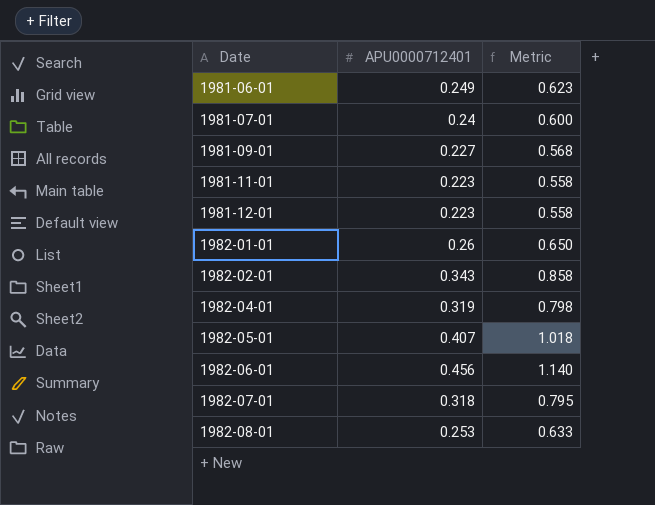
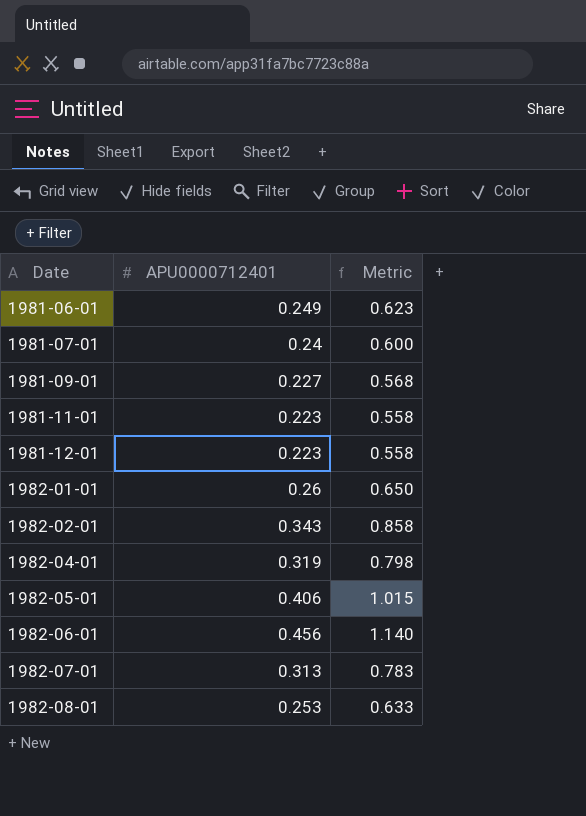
1982-05-01 | APU0000712401: 0.407 -> 0.406
1982-05-01 | Metric: 1.018 -> 1.015
1982-07-01 | APU0000712401: 0.318 -> 0.313
1982-07-01 | Metric: 0.795 -> 0.783

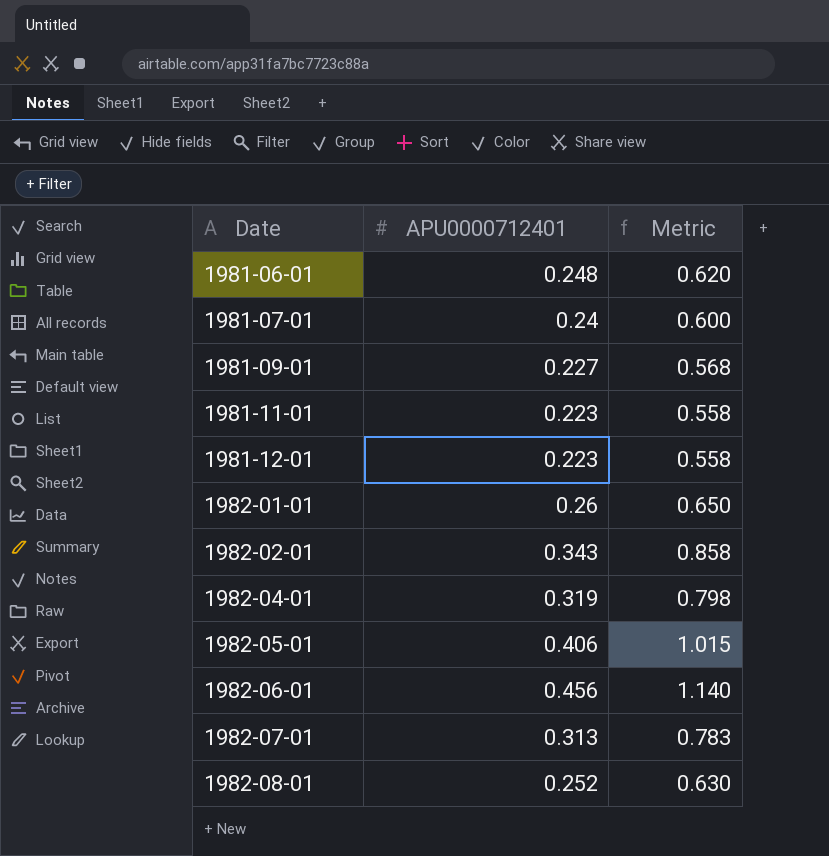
1981-06-01 | APU0000712401: 0.249 -> 0.248
1981-06-01 | Metric: 0.623 -> 0.620
1982-08-01 | APU0000712401: 0.253 -> 0.252
1982-08-01 | Metric: 0.633 -> 0.630

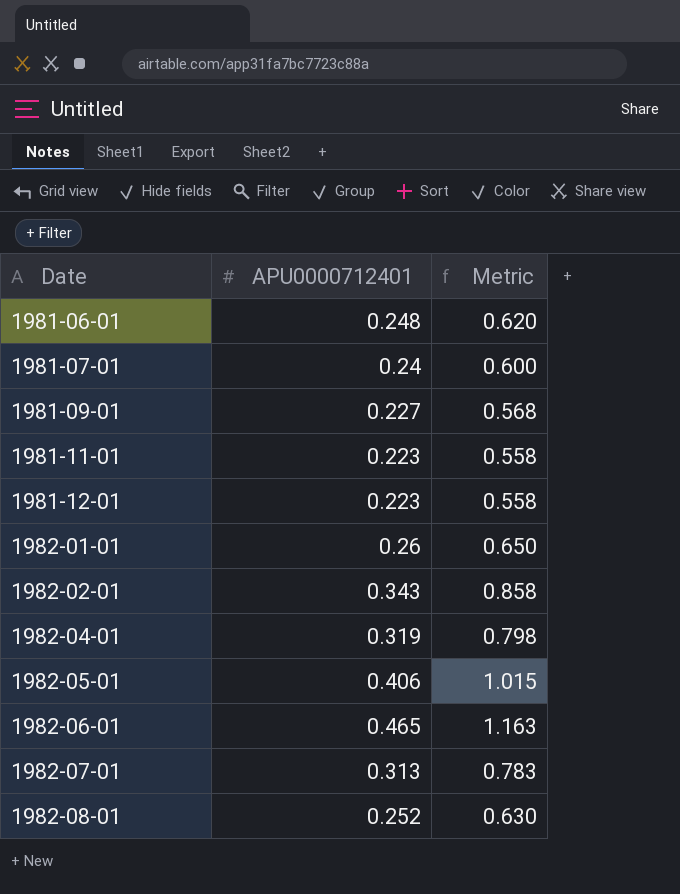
1982-06-01 | APU0000712401: 0.456 -> 0.465
1982-06-01 | Metric: 1.140 -> 1.163

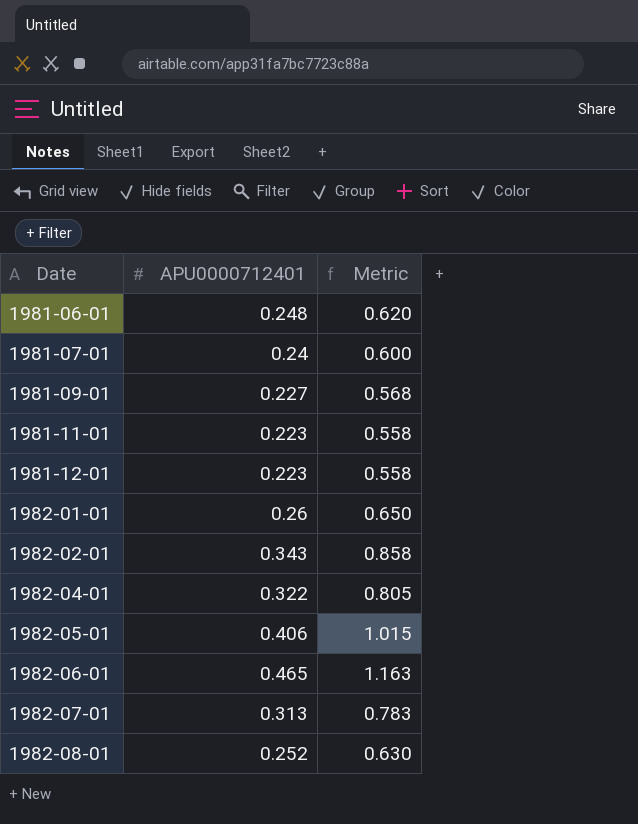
1982-04-01 | APU0000712401: 0.319 -> 0.322
1982-04-01 | Metric: 0.798 -> 0.805

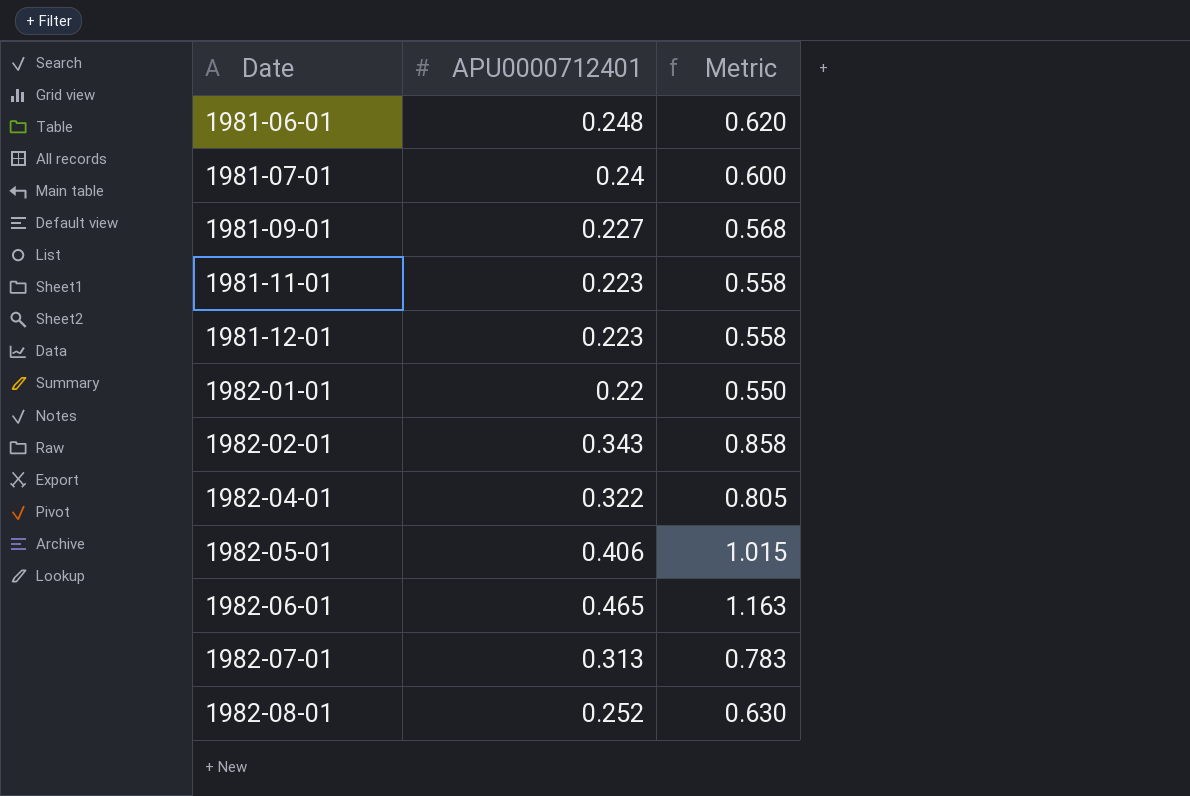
1982-01-01 | APU0000712401: 0.26 -> 0.22
1982-01-01 | Metric: 0.650 -> 0.550

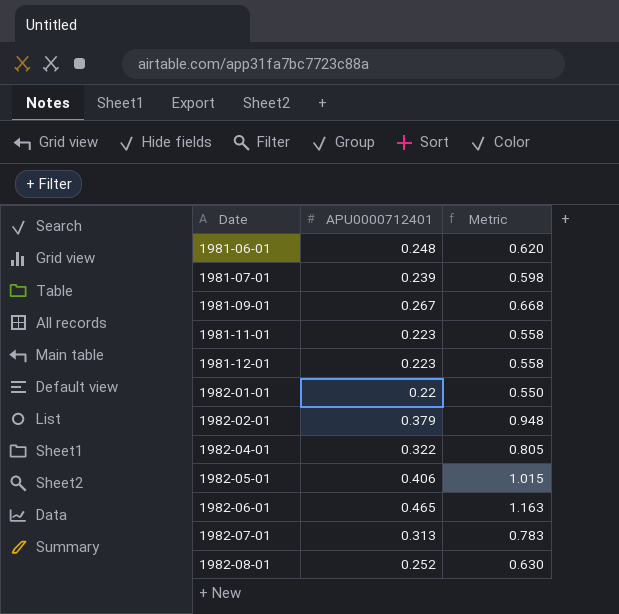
1981-07-01 | APU0000712401: 0.24 -> 0.239
1981-07-01 | Metric: 0.600 -> 0.598
1981-09-01 | APU0000712401: 0.227 -> 0.267
1981-09-01 | Metric: 0.568 -> 0.668
1982-02-01 | APU0000712401: 0.343 -> 0.379
1982-02-01 | Metric: 0.858 -> 0.948

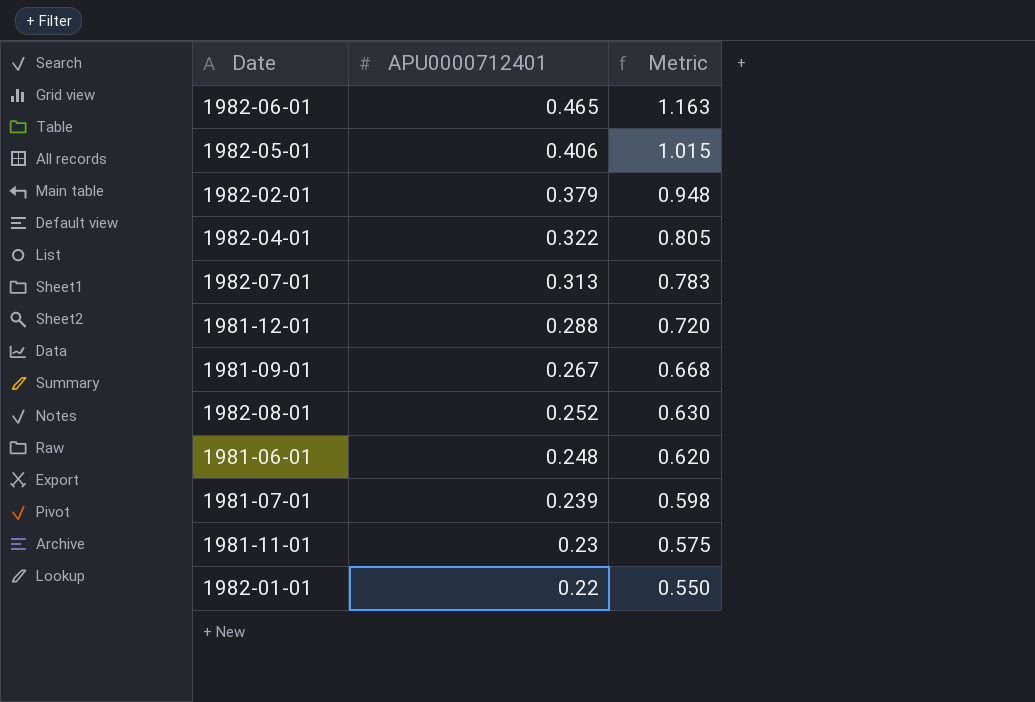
row order: Date ascending -> APU0000712401 descending
1981-12-01 | APU0000712401: 0.223 -> 0.288
1981-12-01 | Metric: 0.558 -> 0.720
1981-11-01 | APU0000712401: 0.223 -> 0.23
1981-11-01 | Metric: 0.558 -> 0.575

